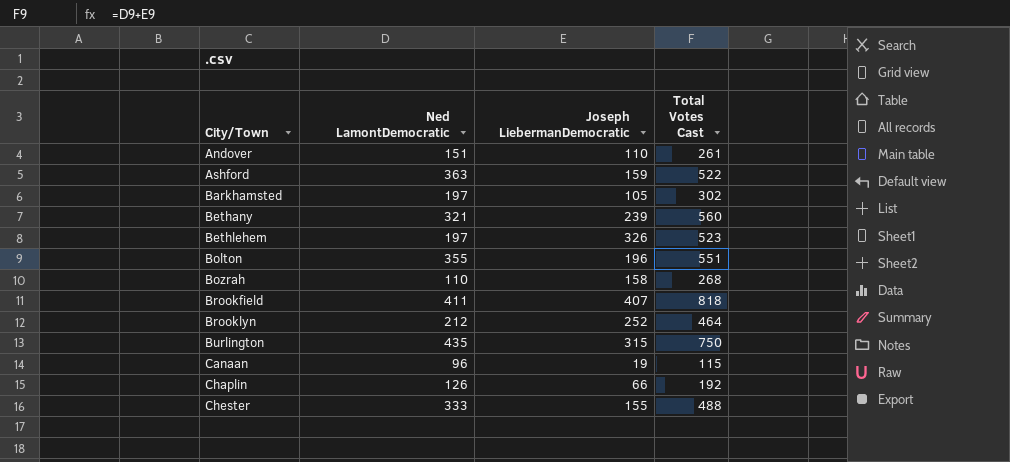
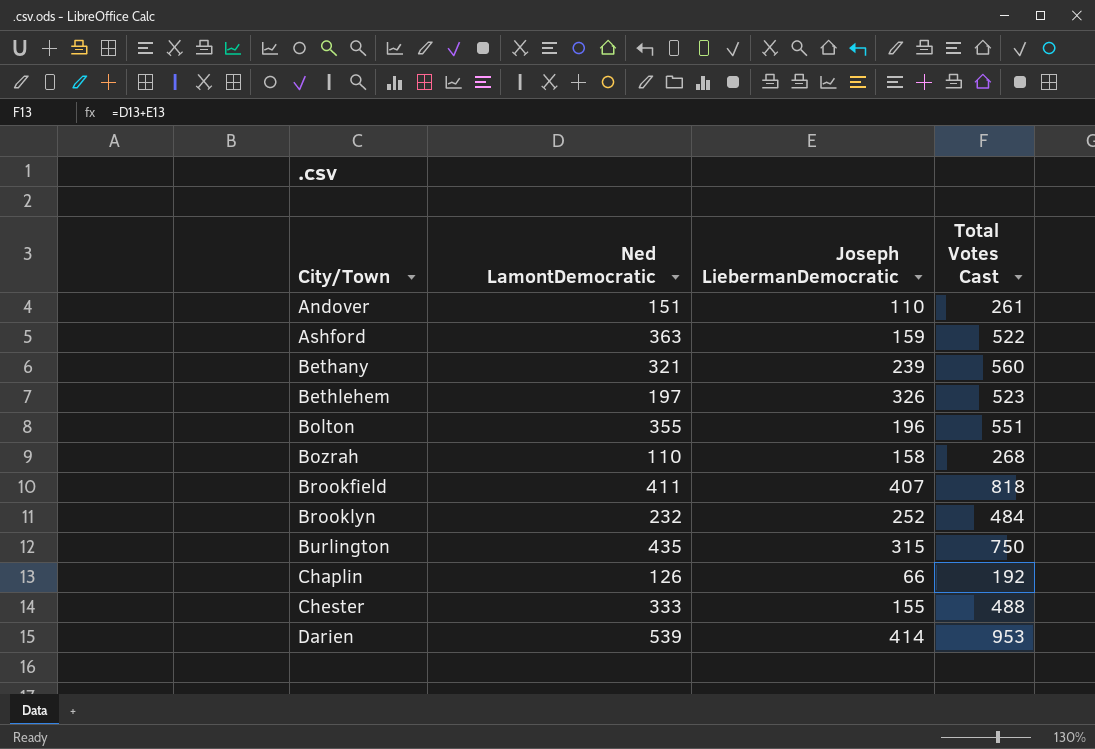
row Barkhamsted: 197 | 105 | 302 -> none
row Canaan: 96 | 19 | 115 -> none
Brooklyn | Ned LamontDemocratic: 212 -> 232
Brooklyn | Total Votes Cast: 464 -> 484
row Darien: none -> 539 | 414 | 953

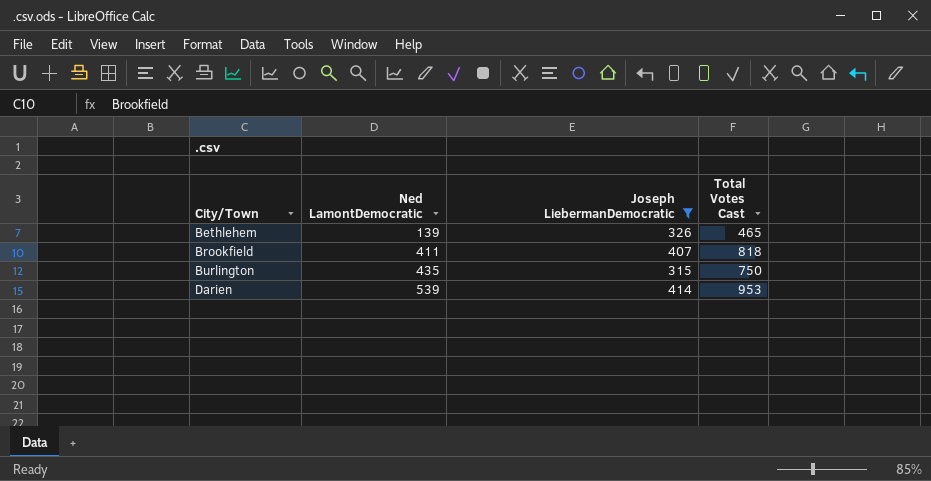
filter: none -> Joseph LiebermanDemocratic >= 315
Bethlehem | Ned LamontDemocratic: 197 -> 139
Bethlehem | Total Votes Cast: 523 -> 465

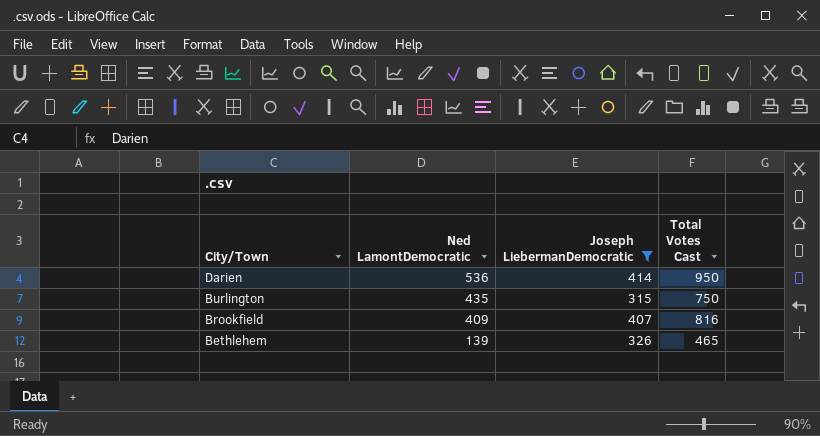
row order: City/Town ascending -> City/Town descending
Darien | Ned LamontDemocratic: 539 -> 536
Darien | Total Votes Cast: 953 -> 950
Brookfield | Ned LamontDemocratic: 411 -> 409
Brookfield | Total Votes Cast: 818 -> 816

